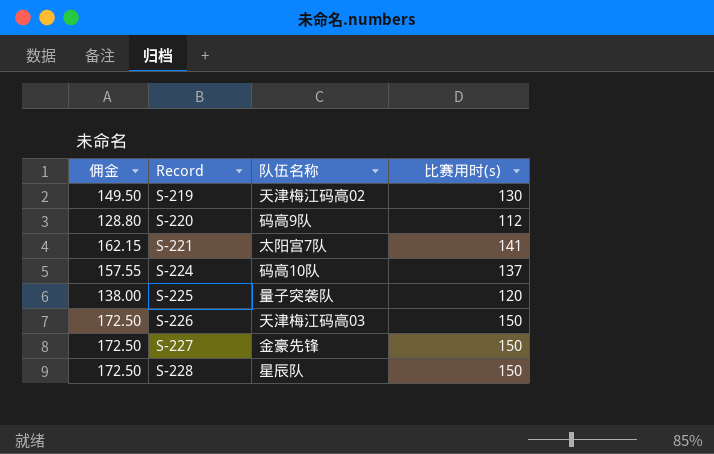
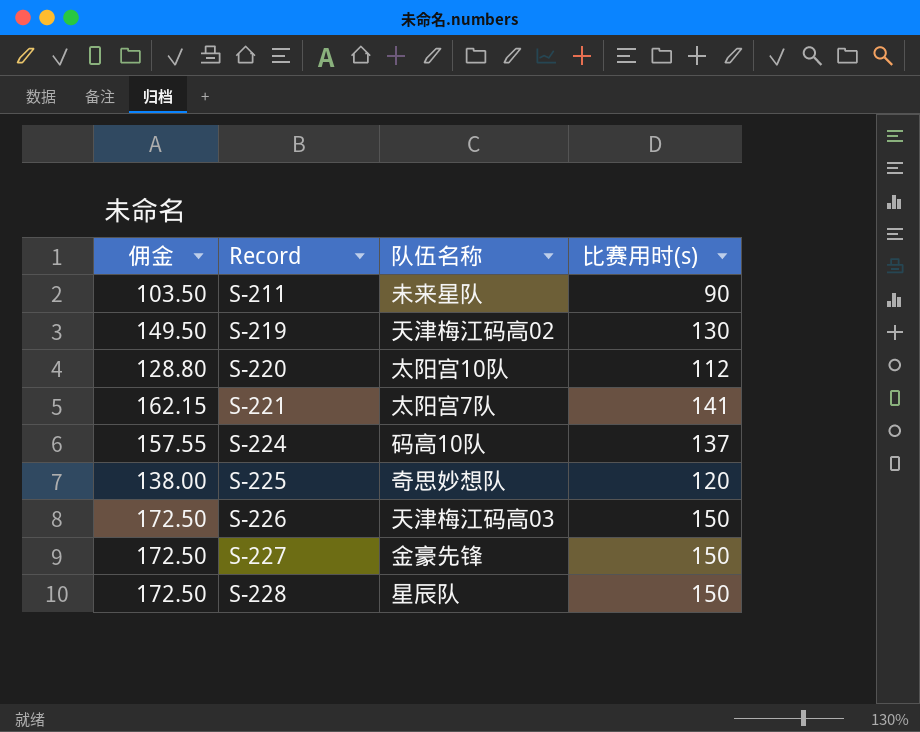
row S-211: none -> 103.50 | 未来星队 | 90
S-220 | 队伍名称: 码高9队 -> 太阳宫10队
S-225 | 队伍名称: 量子突袭队 -> 奇思妙想队

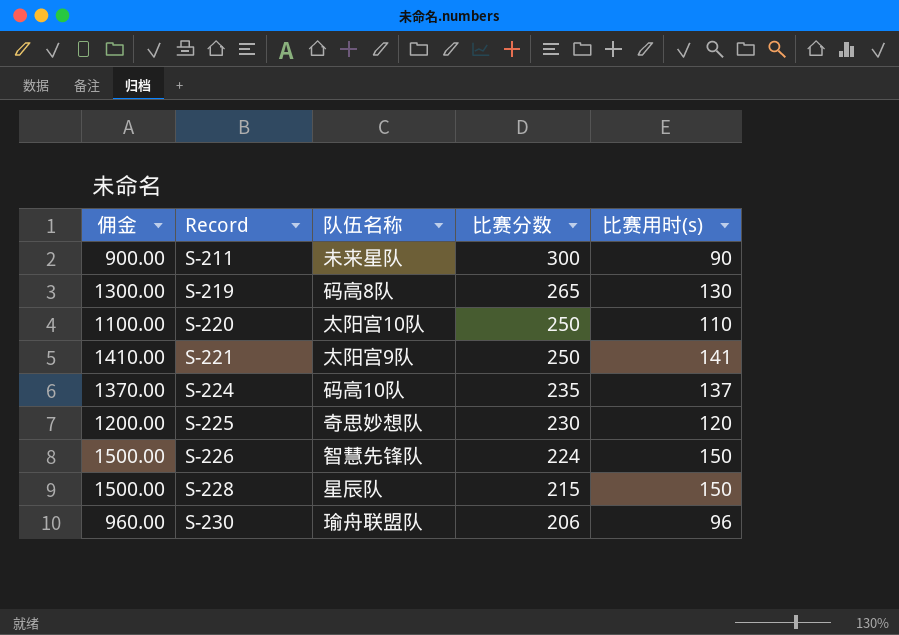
column 佣金 | formula: [比赛用时(s)] * 1.15 -> [比赛用时(s)] * 10
column 比赛分数 | position: none -> 4
row S-227: 172.50 | 金豪先锋 | 150 -> none
S-219 | 队伍名称: 天津梅江码高02 -> 码高8队
S-220 | 比赛用时(s): 112 -> 110
S-221 | 队伍名称: 太阳宫7队 -> 太阳宫9队
S-226 | 队伍名称: 天津梅江码高03 -> 智慧先锋队
row S-230: none -> 960.00 | 瑜舟联盟队 | 206 | 96

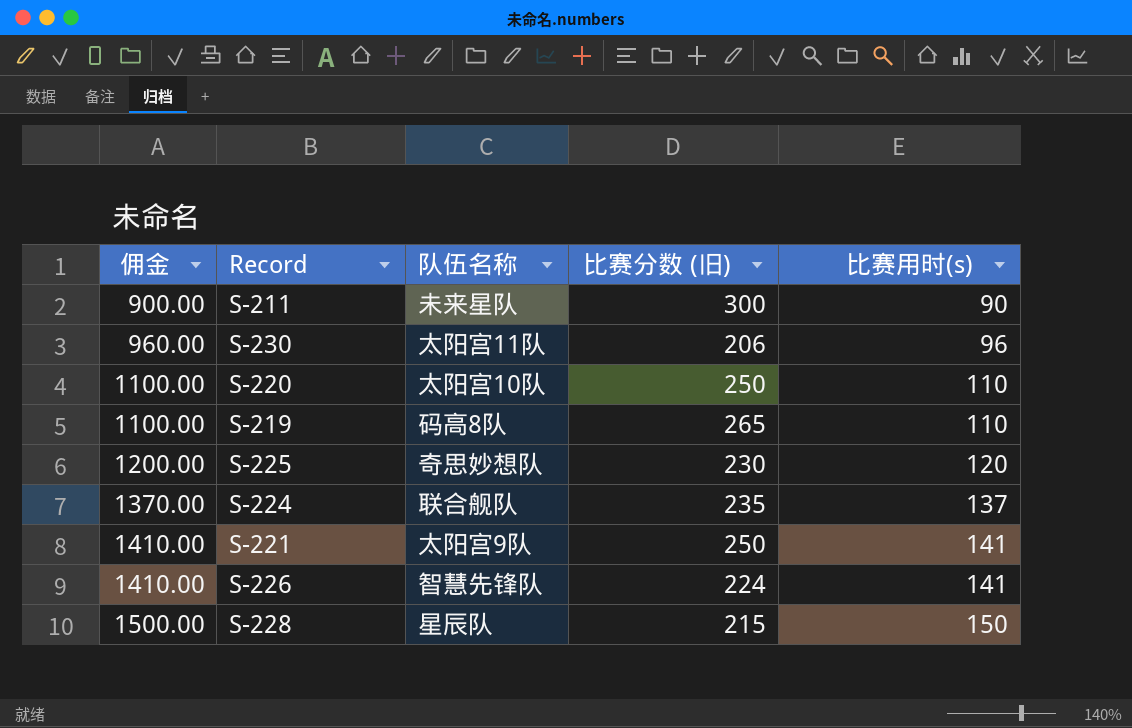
row order: Record ascending -> 佣金 ascending
column name: 比赛分数 -> 比赛分数 (旧)
S-230 | 队伍名称: 瑜舟联盟队 -> 太阳宫11队
S-219 | 佣金: 1300.00 -> 1100.00
S-219 | 比赛用时(s): 130 -> 110
S-224 | 队伍名称: 码高10队 -> 联合舰队
S-226 | 佣金: 1500.00 -> 1410.00
S-226 | 比赛用时(s): 150 -> 141

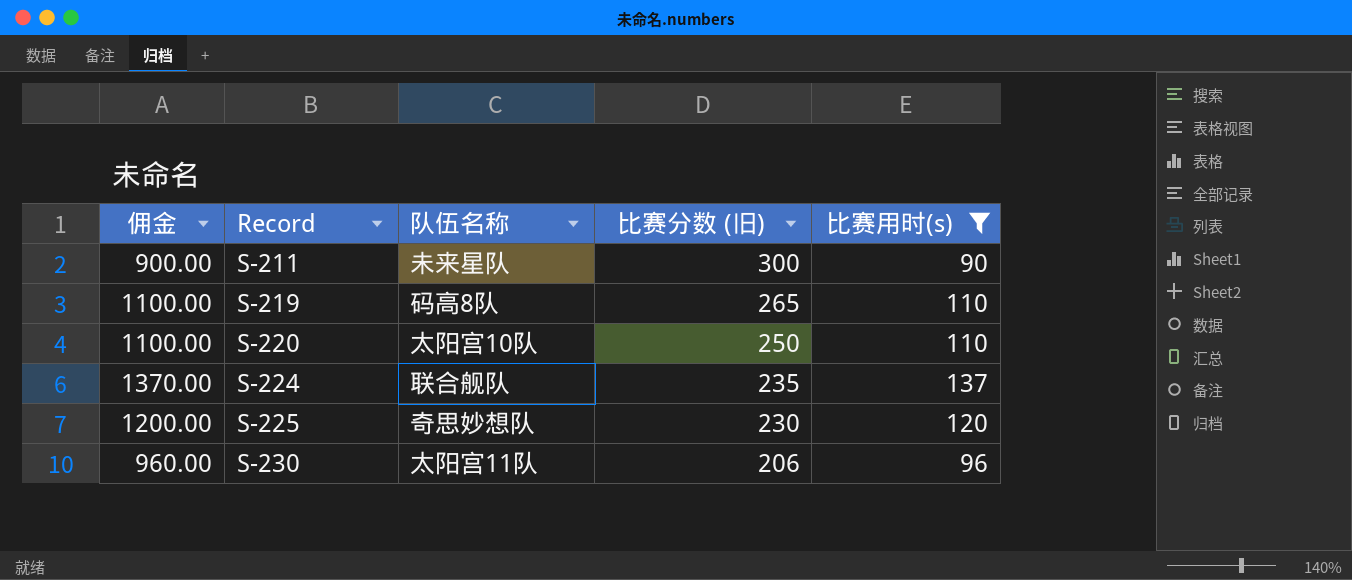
filter: none -> 比赛用时(s) <= 137
row order: 佣金 ascending -> Record ascending

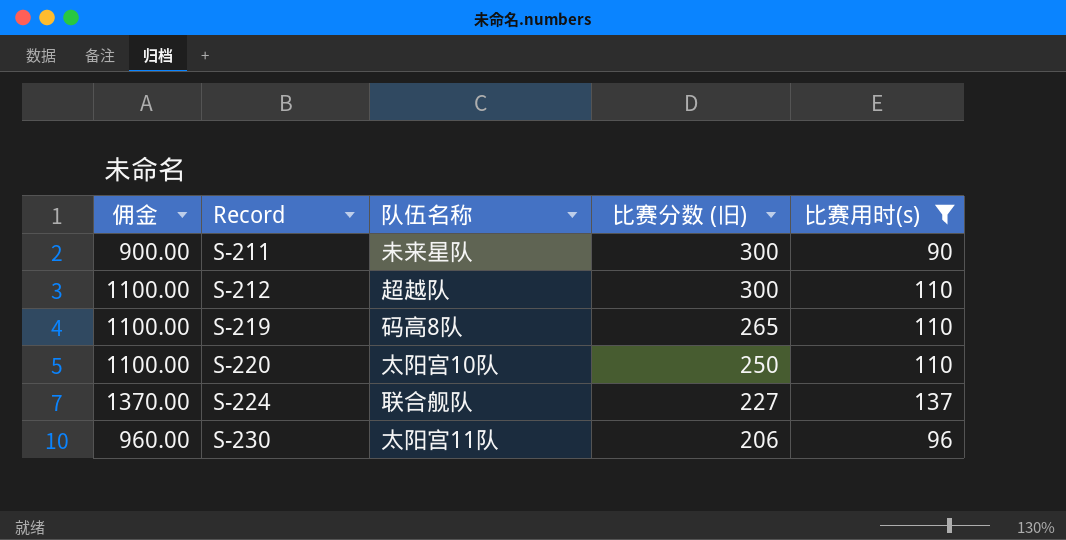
row S-225: 1200.00 | 奇思妙想队 | 230 | 120 -> none
row S-212: none -> 1100.00 | 超越队 | 300 | 110
S-224 | 比赛分数 (旧): 235 -> 227

